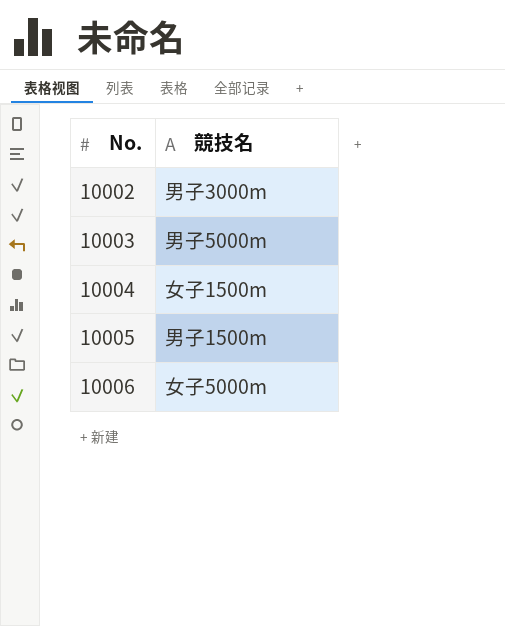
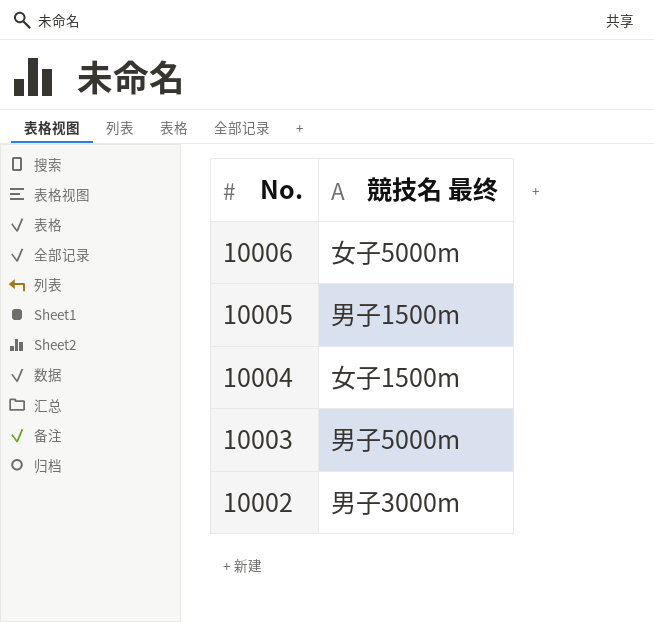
row order: No. ascending -> No. descending
column name: 競技名 -> 競技名 最终

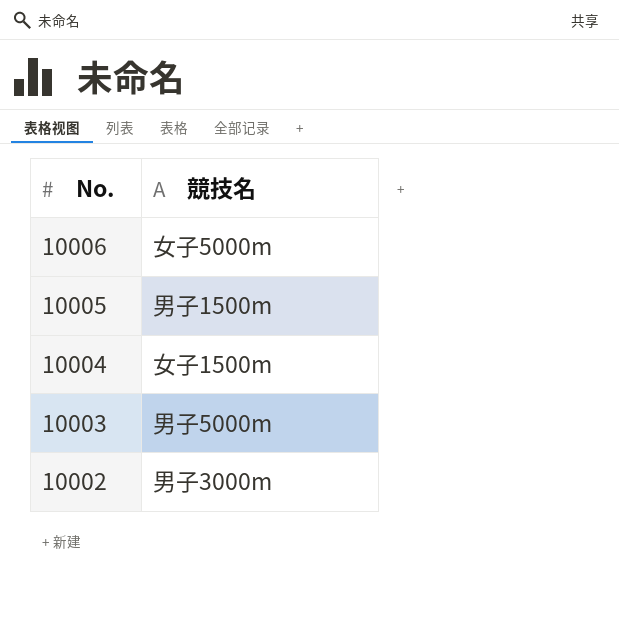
column name: 競技名 最终 -> 競技名

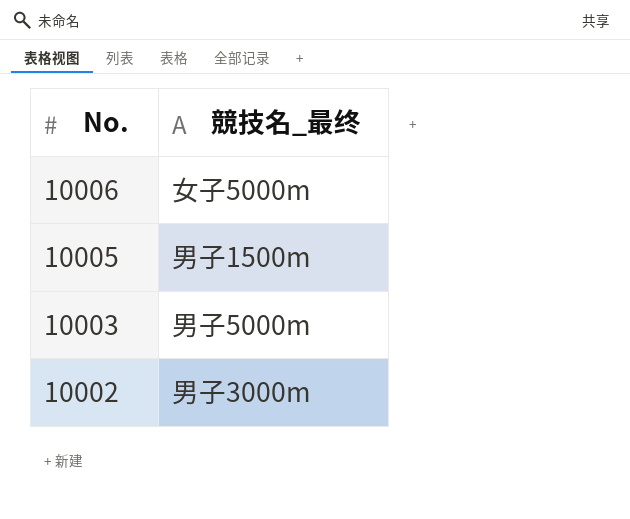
column name: 競技名 -> 競技名_最终
row 10004: 女子1500m -> none

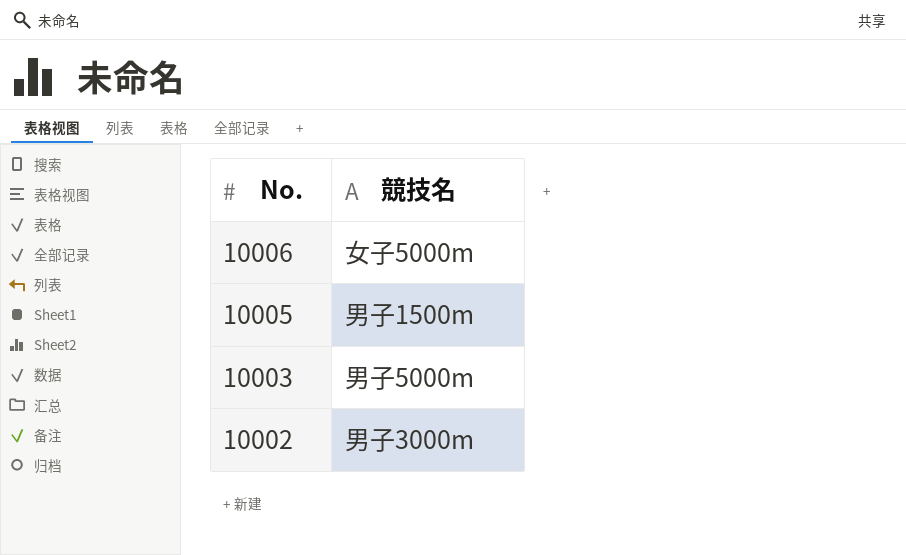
column name: 競技名_最终 -> 競技名

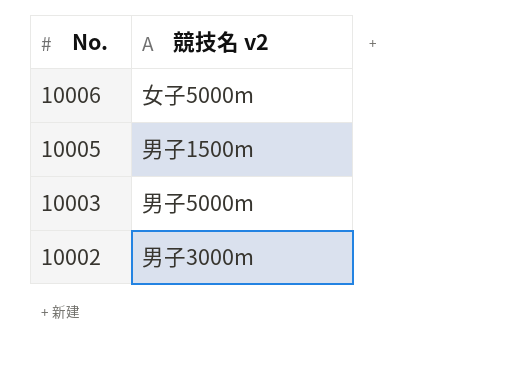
column name: 競技名 -> 競技名 v2

